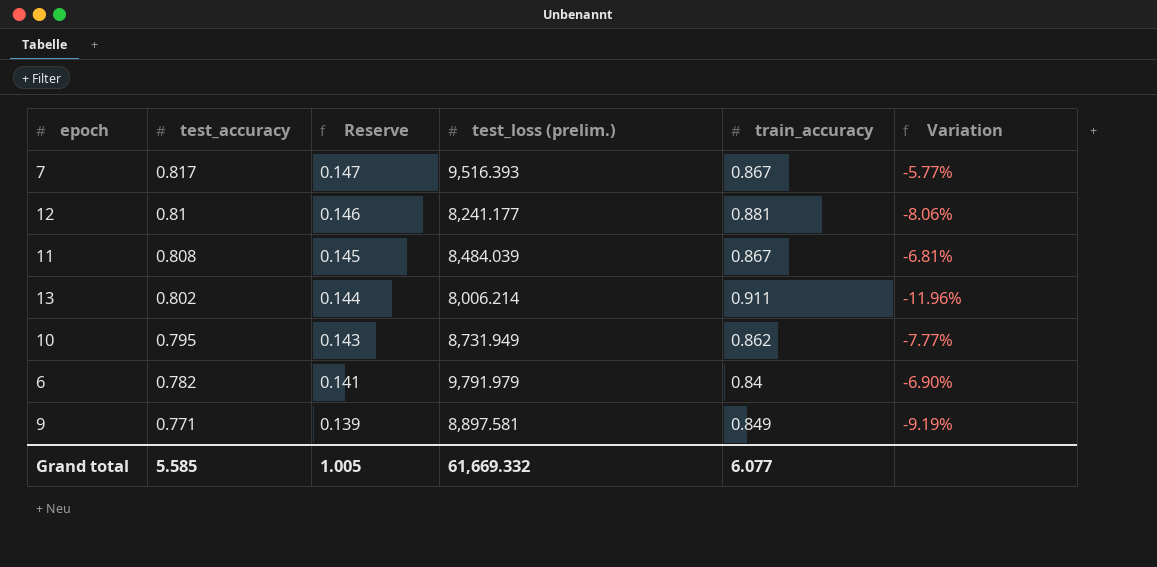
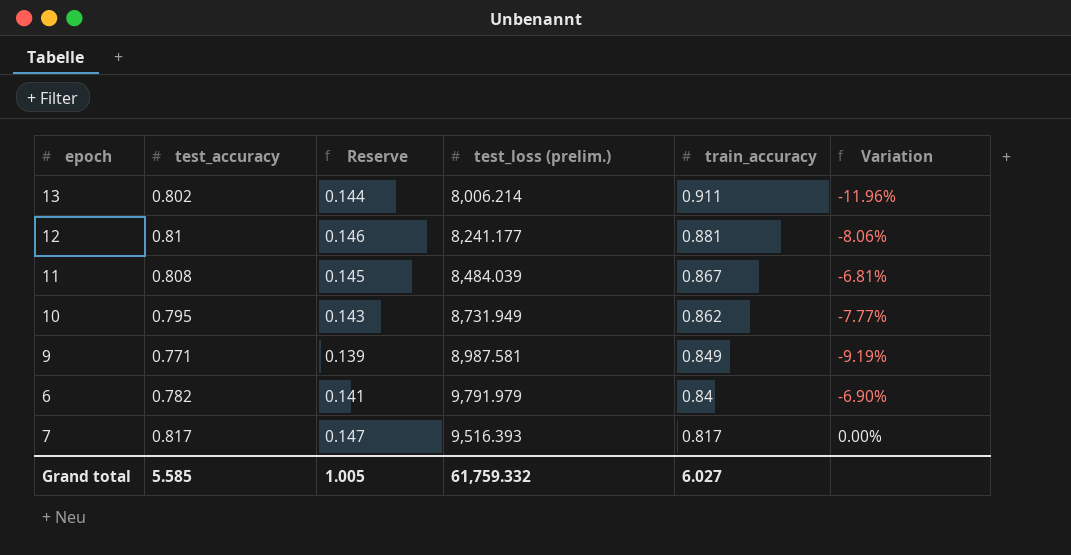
row order: test_accuracy descending -> train_accuracy descending
9 | test_loss (prelim.): 8,897.581 -> 8,987.581
7 | train_accuracy: 0.867 -> 0.817
7 | Variation: -5.77% -> 0.00%
Grand total | test_loss (prelim.): 61,669.332 -> 61,759.332
Grand total | train_accuracy: 6.077 -> 6.027

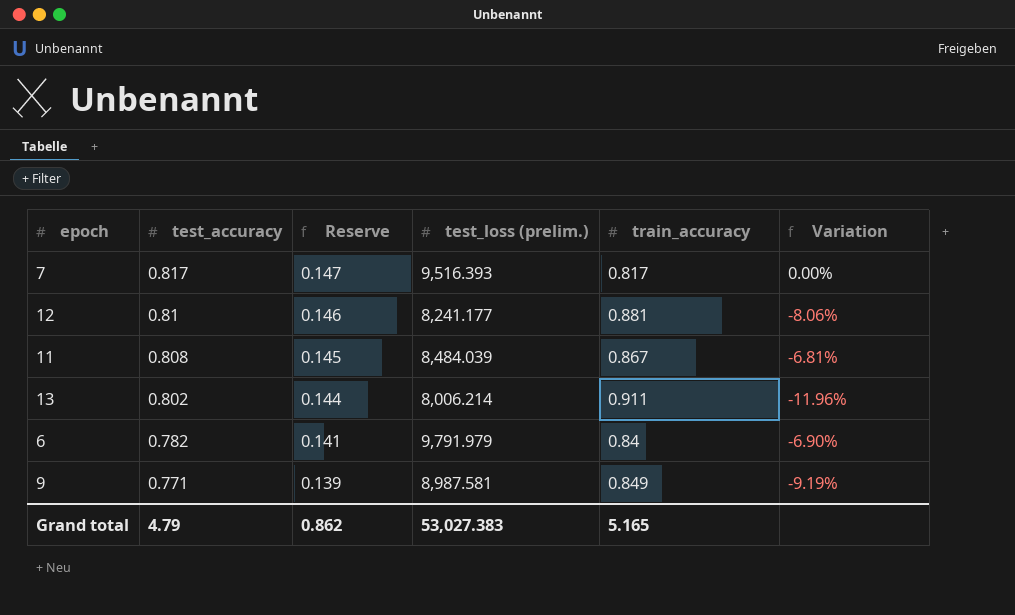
row order: train_accuracy descending -> test_accuracy descending
row 10: 0.795 | 0.143 | 8,731.949 | 0.862 | -7.77% -> none
Grand total | test_accuracy: 5.585 -> 4.79
Grand total | Reserve: 1.005 -> 0.862
Grand total | test_loss (prelim.): 61,759.332 -> 53,027.383
Grand total | train_accuracy: 6.027 -> 5.165

